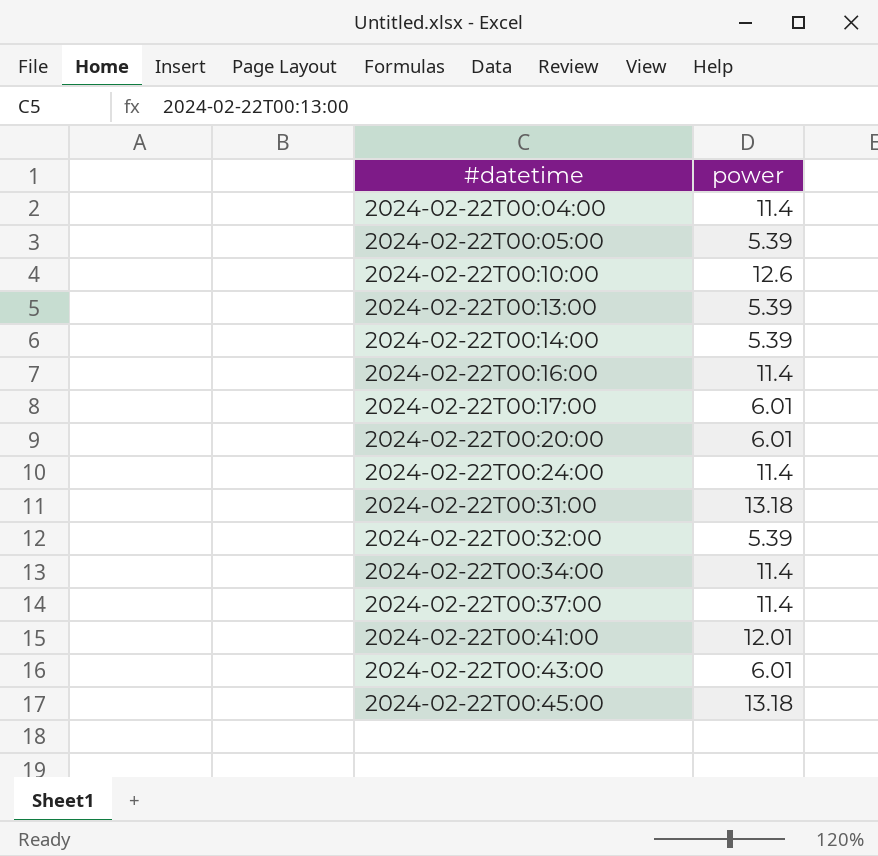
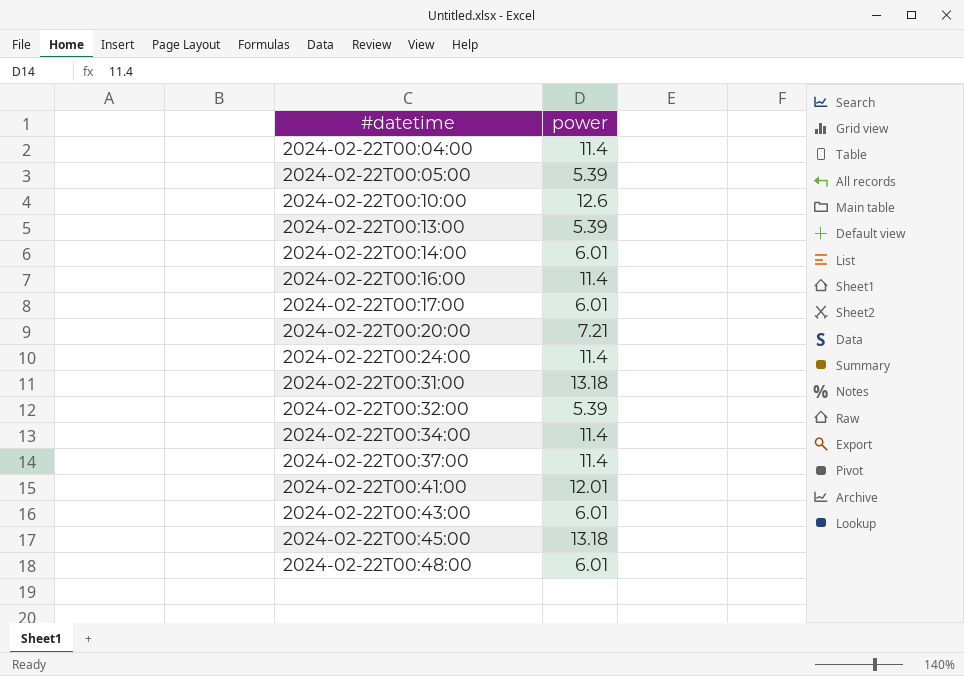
2024-02-22T00:14:00 | power: 5.39 -> 6.01
2024-02-22T00:20:00 | power: 6.01 -> 7.21
row 2024-02-22T00:48:00: none -> 6.01

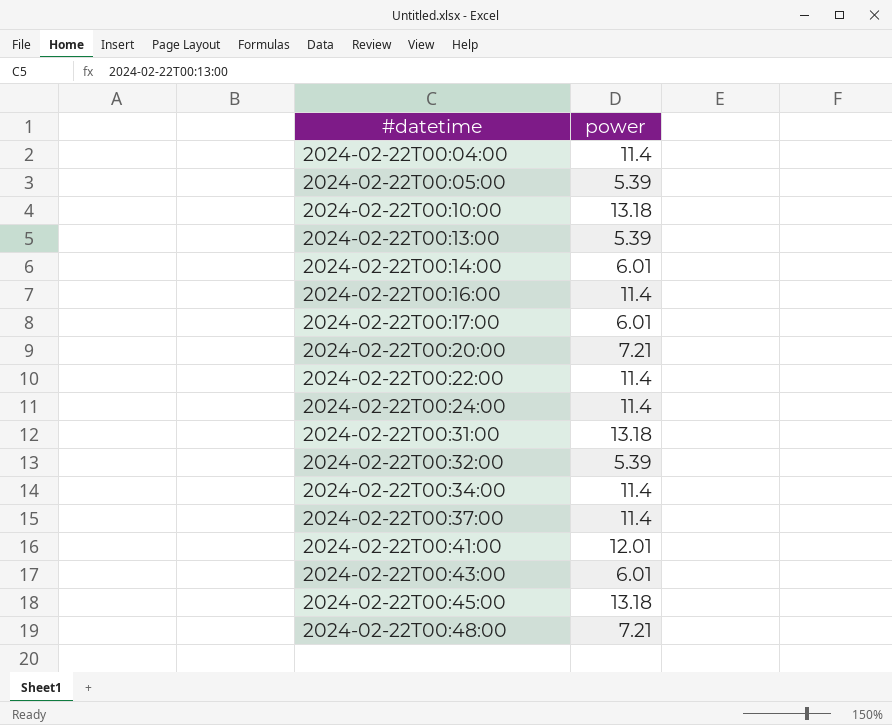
2024-02-22T00:10:00 | power: 12.6 -> 13.18
row 2024-02-22T00:22:00: none -> 11.4
2024-02-22T00:48:00 | power: 6.01 -> 7.21

